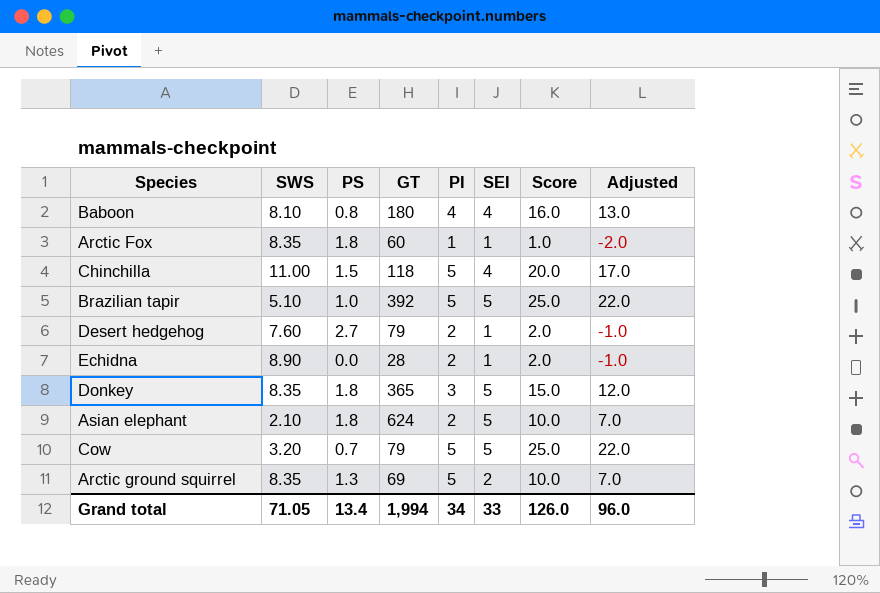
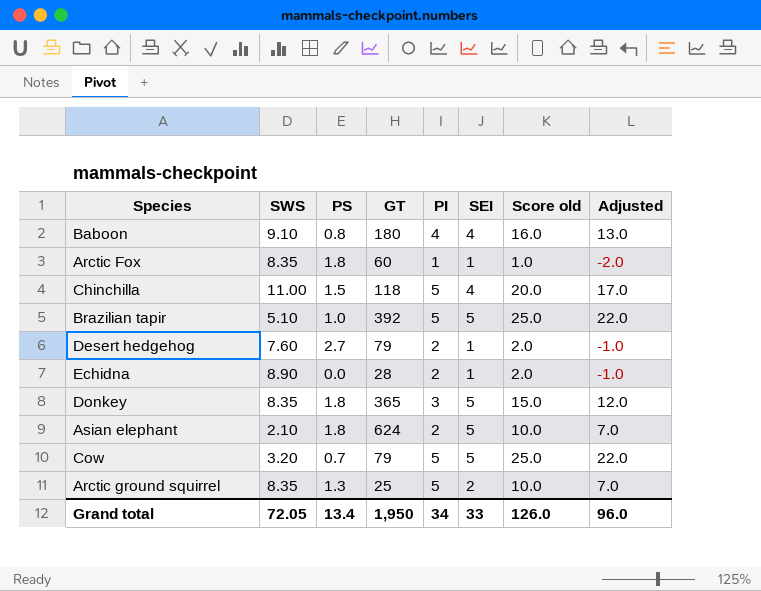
column name: Score -> Score old
Baboon | SWS: 8.10 -> 9.10
Arctic ground squirrel | GT: 69 -> 25
Grand total | SWS: 71.05 -> 72.05
Grand total | GT: 1,994 -> 1,950

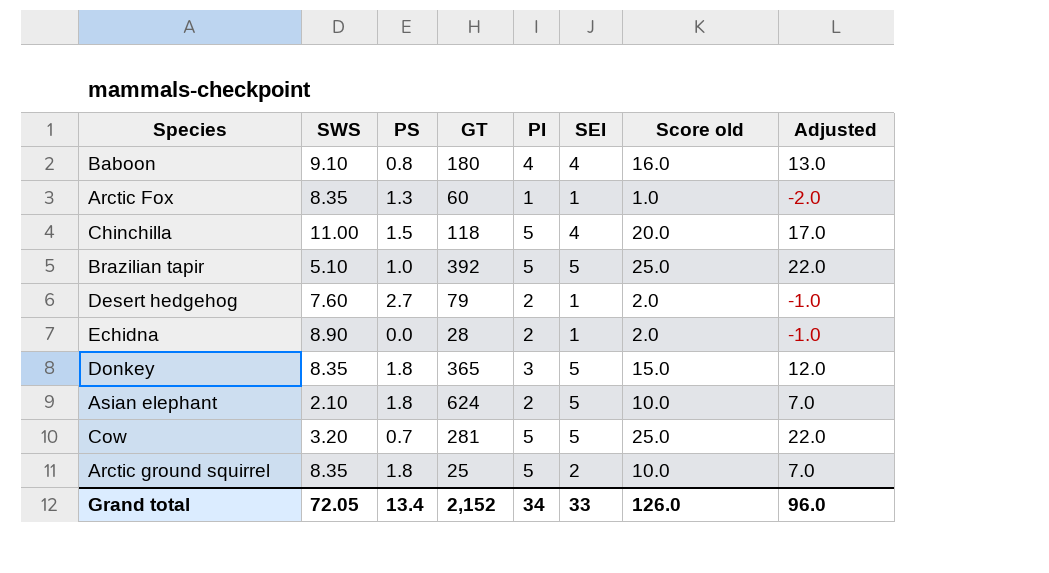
Arctic Fox | PS: 1.8 -> 1.3
Cow | GT: 79 -> 281
Arctic ground squirrel | PS: 1.3 -> 1.8
Grand total | GT: 1,950 -> 2,152

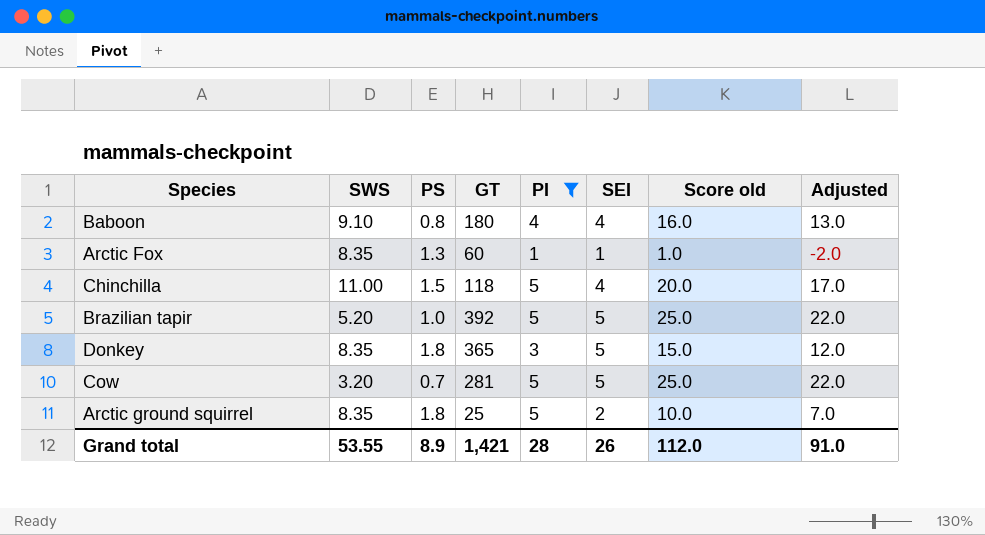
filter: none -> PI != 2
Brazilian tapir | SWS: 5.10 -> 5.20
Grand total | SWS: 72.05 -> 53.55
Grand total | PS: 13.4 -> 8.9
Grand total | GT: 2,152 -> 1,421
Grand total | PI: 34 -> 28
Grand total | SEI: 33 -> 26
Grand total | Score old: 126.0 -> 112.0
Grand total | Adjusted: 96.0 -> 91.0

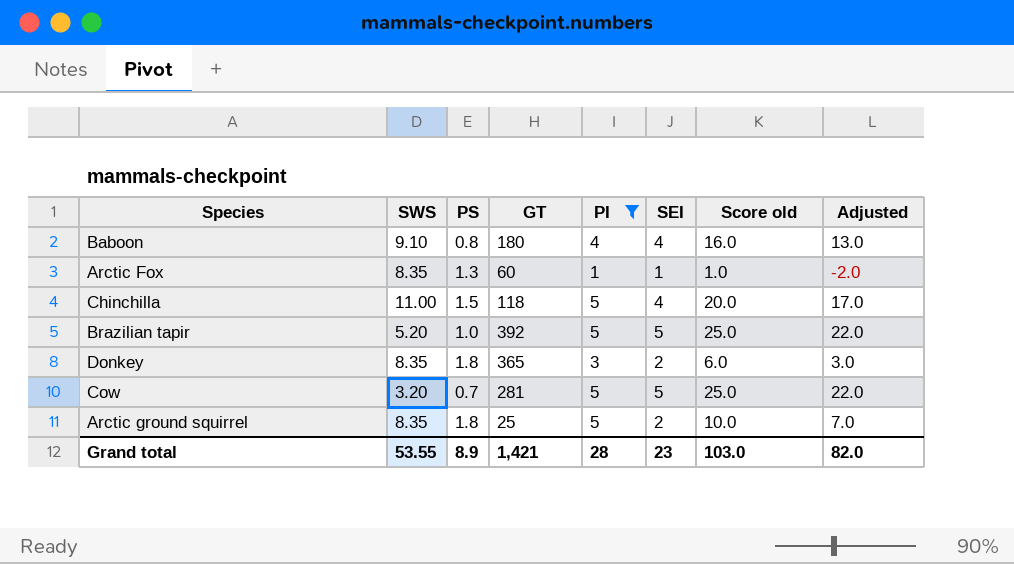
Donkey | SEI: 5 -> 2
Donkey | Score old: 15.0 -> 6.0
Donkey | Adjusted: 12.0 -> 3.0
Grand total | SEI: 26 -> 23
Grand total | Score old: 112.0 -> 103.0
Grand total | Adjusted: 91.0 -> 82.0

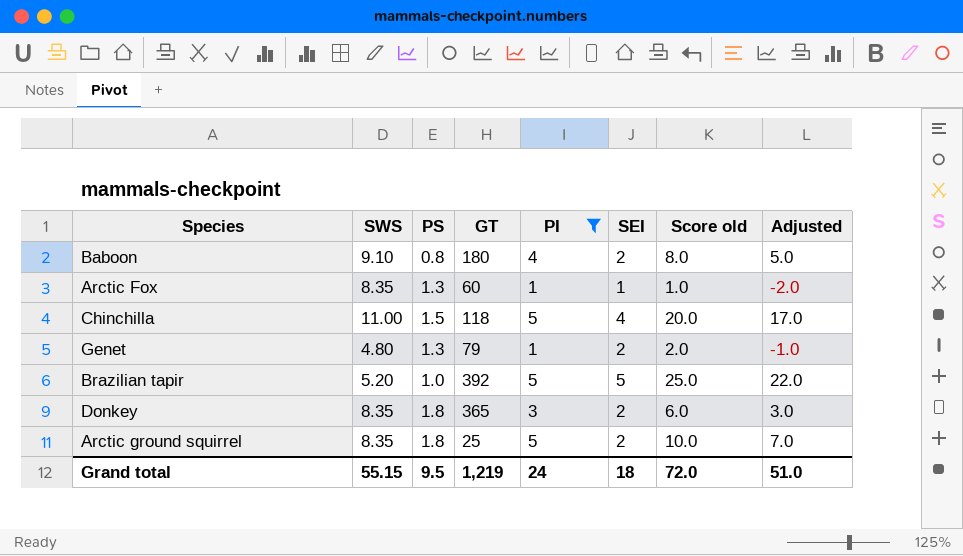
row Cow: 3.20 | 0.7 | 281 | 5 | 5 | 25.0 | 22.0 -> none
Baboon | SEI: 4 -> 2
Baboon | Score old: 16.0 -> 8.0
Baboon | Adjusted: 13.0 -> 5.0
row Genet: none -> 4.80 | 1.3 | 79 | 1 | 2 | 2.0 | -1.0
Grand total | SWS: 53.55 -> 55.15
Grand total | PS: 8.9 -> 9.5
Grand total | GT: 1,421 -> 1,219
Grand total | PI: 28 -> 24
Grand total | SEI: 23 -> 18
Grand total | Score old: 103.0 -> 72.0
Grand total | Adjusted: 82.0 -> 51.0

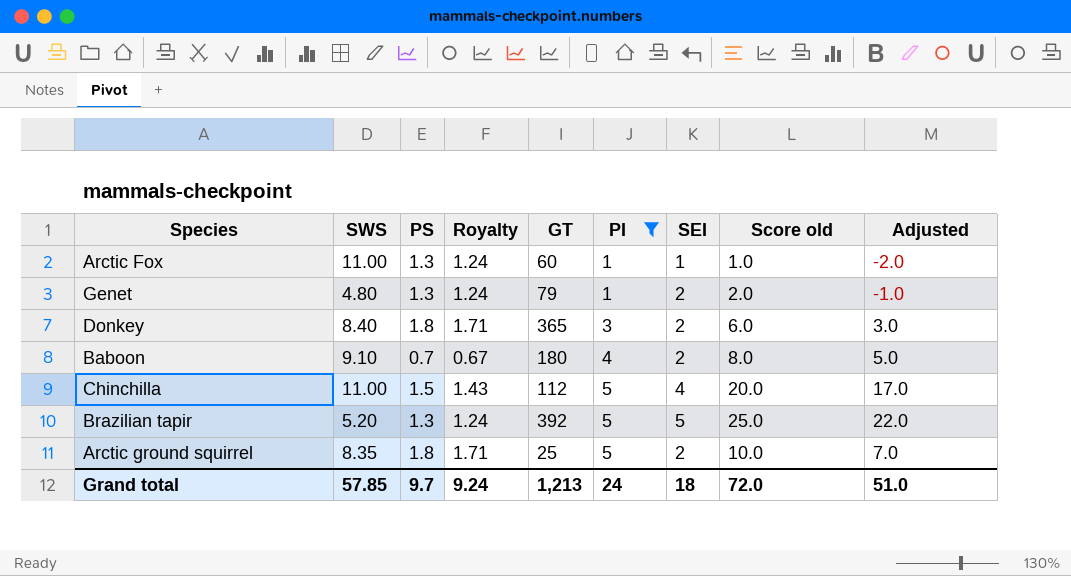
row order: none -> PI ascending
column Royalty | formula: none -> [PS] * 0.95
Arctic Fox | SWS: 8.35 -> 11.00
Donkey | SWS: 8.35 -> 8.40
Baboon | PS: 0.8 -> 0.7
Chinchilla | GT: 118 -> 112
Brazilian tapir | PS: 1.0 -> 1.3
Grand total | SWS: 55.15 -> 57.85
Grand total | PS: 9.5 -> 9.7
Grand total | GT: 1,219 -> 1,213

